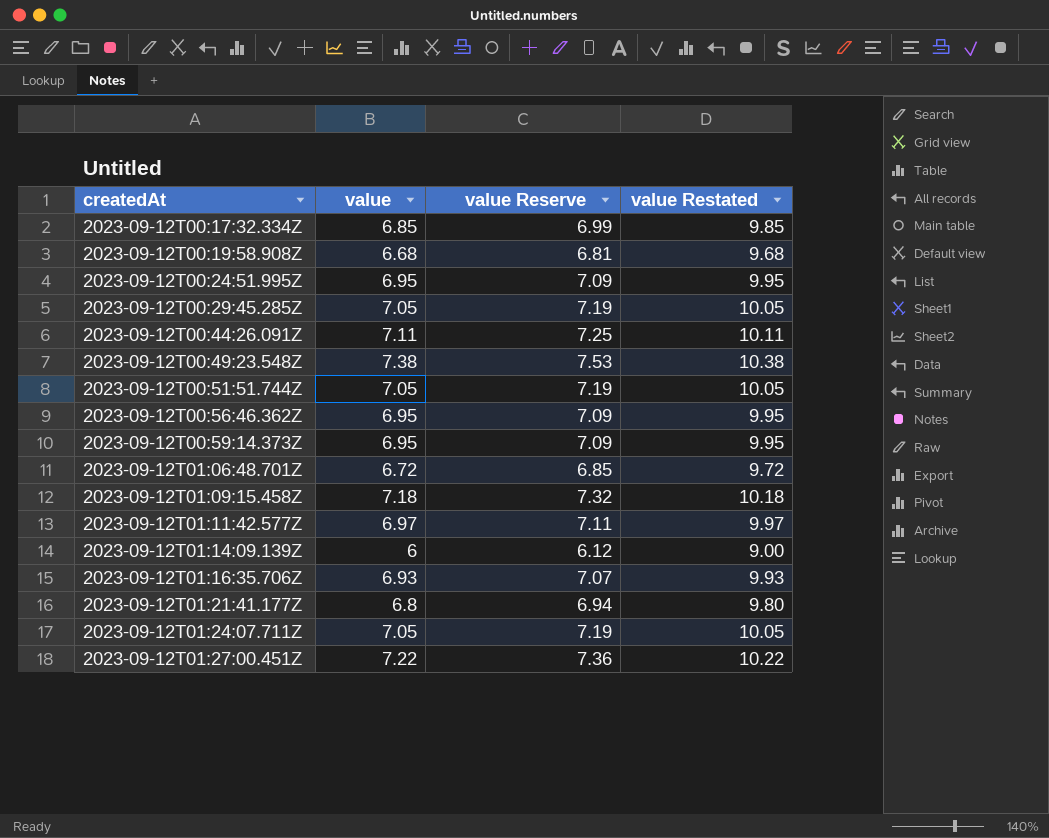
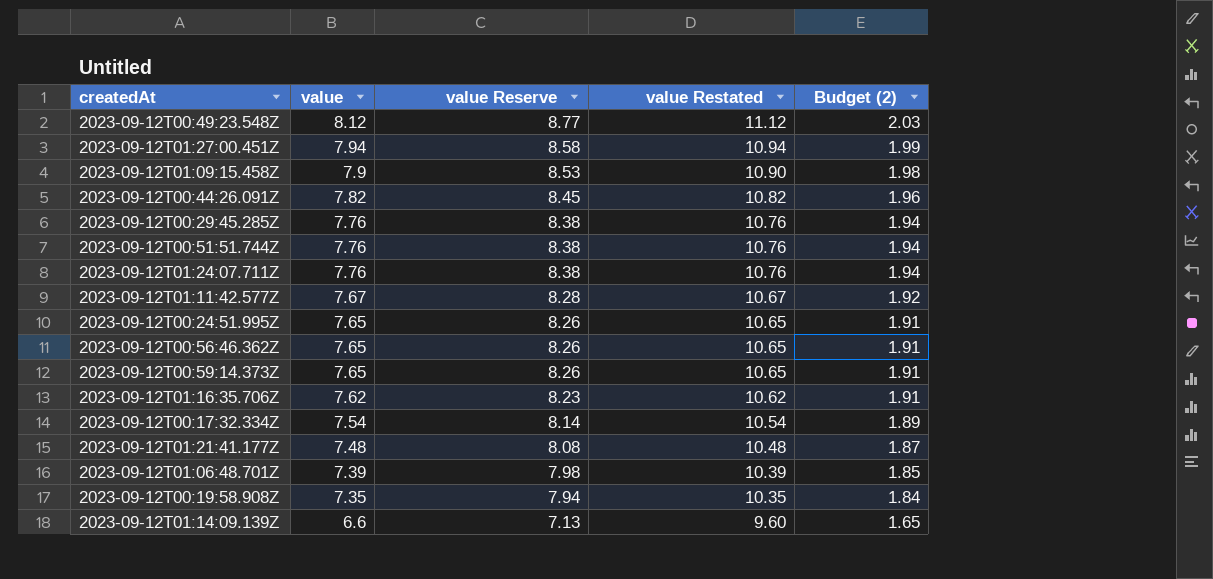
row order: createdAt ascending -> value descending
column value Reserve | formula: [value] * 1.02 -> [value] * 1.08
column Budget (2) | formula: none -> [value] * 0.25
2023-09-12T00:49:23.548Z | value: 7.38 -> 8.12
2023-09-12T00:49:23.548Z | value Restated: 10.38 -> 11.12
2023-09-12T01:27:00.451Z | value: 7.22 -> 7.94
2023-09-12T01:27:00.451Z | value Restated: 10.22 -> 10.94
2023-09-12T01:09:15.458Z | value: 7.18 -> 7.9
2023-09-12T01:09:15.458Z | value Restated: 10.18 -> 10.90
2023-09-12T00:44:26.091Z | value: 7.11 -> 7.82
2023-09-12T00:44:26.091Z | value Restated: 10.11 -> 10.82
2023-09-12T00:29:45.285Z | value: 7.05 -> 7.76
2023-09-12T00:29:45.285Z | value Restated: 10.05 -> 10.76
2023-09-12T00:51:51.744Z | value: 7.05 -> 7.76
2023-09-12T00:51:51.744Z | value Restated: 10.05 -> 10.76
2023-09-12T01:24:07.711Z | value: 7.05 -> 7.76
2023-09-12T01:24:07.711Z | value Restated: 10.05 -> 10.76
2023-09-12T01:11:42.577Z | value: 6.97 -> 7.67
2023-09-12T01:11:42.577Z | value Restated: 9.97 -> 10.67
2023-09-12T00:24:51.995Z | value: 6.95 -> 7.65
2023-09-12T00:24:51.995Z | value Restated: 9.95 -> 10.65
2023-09-12T00:56:46.362Z | value: 6.95 -> 7.65
2023-09-12T00:56:46.362Z | value Restated: 9.95 -> 10.65
2023-09-12T00:59:14.373Z | value: 6.95 -> 7.65
2023-09-12T00:59:14.373Z | value Restated: 9.95 -> 10.65
2023-09-12T01:16:35.706Z | value: 6.93 -> 7.62
2023-09-12T01:16:35.706Z | value Restated: 9.93 -> 10.62
2023-09-12T00:17:32.334Z | value: 6.85 -> 7.54
2023-09-12T00:17:32.334Z | value Restated: 9.85 -> 10.54
2023-09-12T01:21:41.177Z | value: 6.8 -> 7.48
2023-09-12T01:21:41.177Z | value Restated: 9.80 -> 10.48
2023-09-12T01:06:48.701Z | value: 6.72 -> 7.39
2023-09-12T01:06:48.701Z | value Restated: 9.72 -> 10.39
2023-09-12T00:19:58.908Z | value: 6.68 -> 7.35
2023-09-12T00:19:58.908Z | value Restated: 9.68 -> 10.35
2023-09-12T01:14:09.139Z | value: 6 -> 6.6
2023-09-12T01:14:09.139Z | value Restated: 9.00 -> 9.60

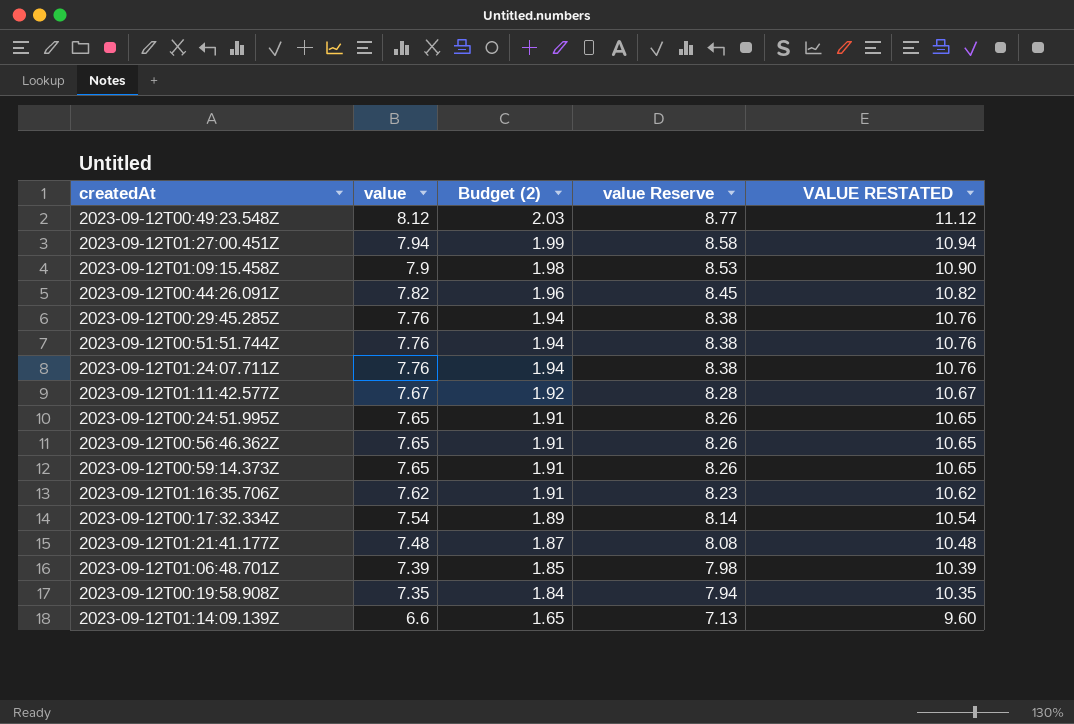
column Budget (2) | position: 5 -> 3
column name: value Restated -> VALUE RESTATED

